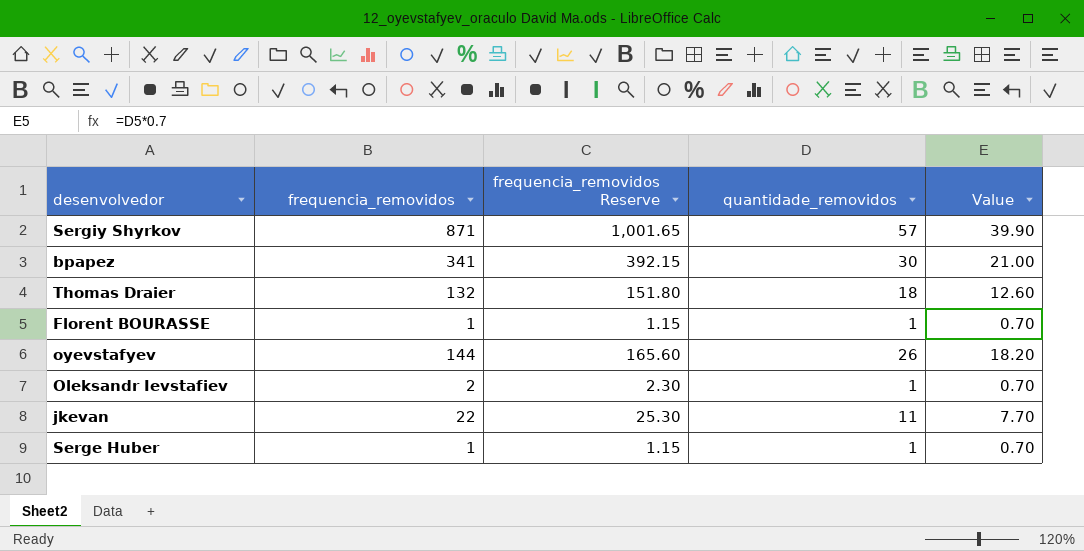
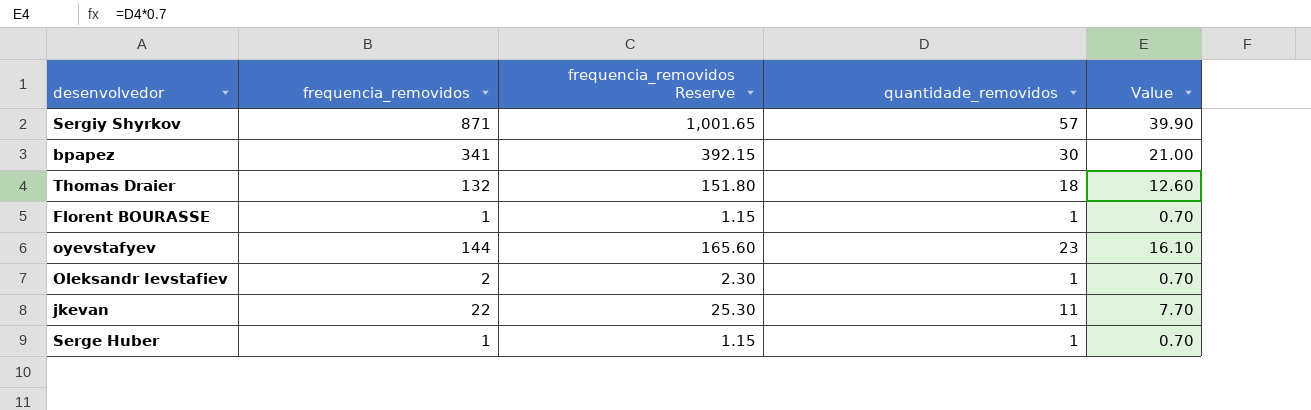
oyevstafyev | quantidade_removidos: 26 -> 23
oyevstafyev | Value: 18.20 -> 16.10

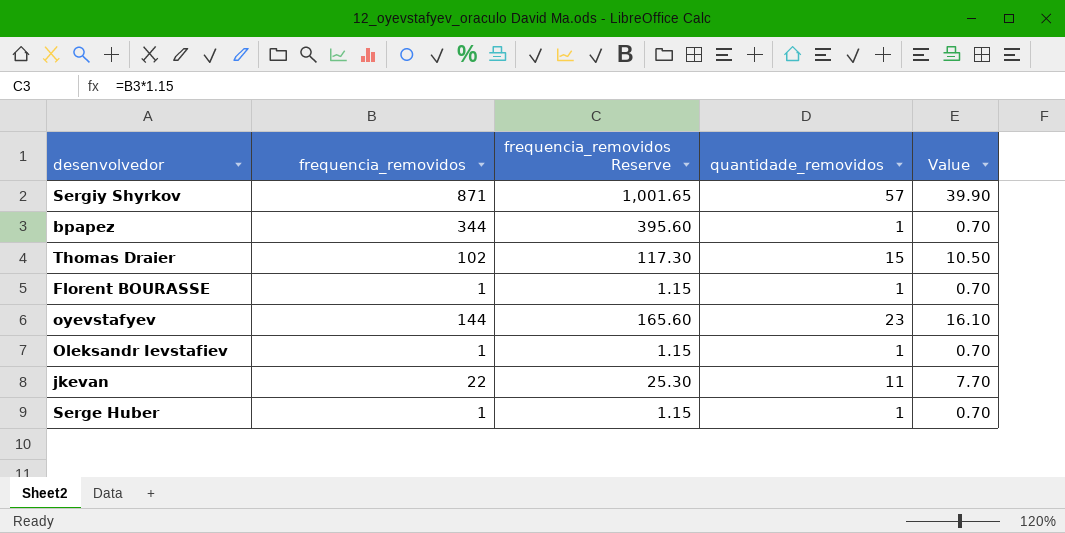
bpapez | frequencia_removidos: 341 -> 344
bpapez | frequencia_removidos Reserve: 392.15 -> 395.60
bpapez | quantidade_removidos: 30 -> 1
bpapez | Value: 21.00 -> 0.70
Thomas Draier | frequencia_removidos: 132 -> 102
Thomas Draier | frequencia_removidos Reserve: 151.80 -> 117.30
Thomas Draier | quantidade_removidos: 18 -> 15
Thomas Draier | Value: 12.60 -> 10.50
Oleksandr Ievstafiev | frequencia_removidos: 2 -> 1
Oleksandr Ievstafiev | frequencia_removidos Reserve: 2.30 -> 1.15

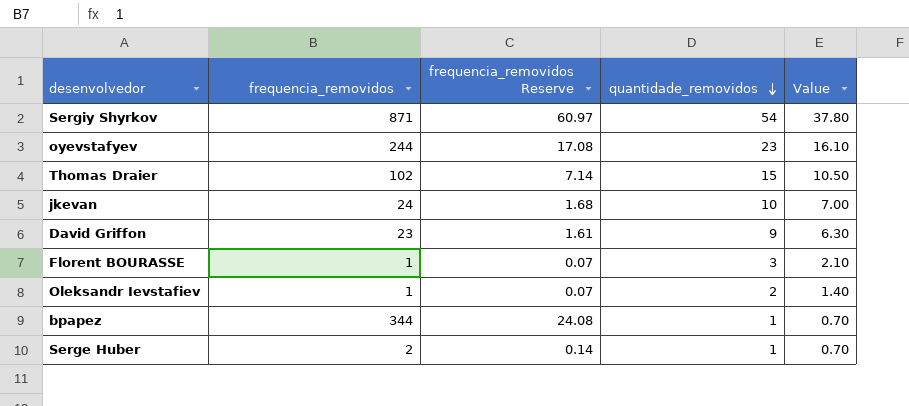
row order: none -> quantidade_removidos descending
column frequencia_removidos Reserve | formula: [frequencia_removidos] * 1.15 -> [frequencia_removidos] * 0.07
Sergiy Shyrkov | quantidade_removidos: 57 -> 54
Sergiy Shyrkov | Value: 39.90 -> 37.80
oyevstafyev | frequencia_removidos: 144 -> 244
jkevan | frequencia_removidos: 22 -> 24
jkevan | quantidade_removidos: 11 -> 10
jkevan | Value: 7.70 -> 7.00
row David Griffon: none -> 23 | 1.61 | 9 | 6.30
Florent BOURASSE | quantidade_removidos: 1 -> 3
Florent BOURASSE | Value: 0.70 -> 2.10
Oleksandr Ievstafiev | quantidade_removidos: 1 -> 2
Oleksandr Ievstafiev | Value: 0.70 -> 1.40
Serge Huber | frequencia_removidos: 1 -> 2

